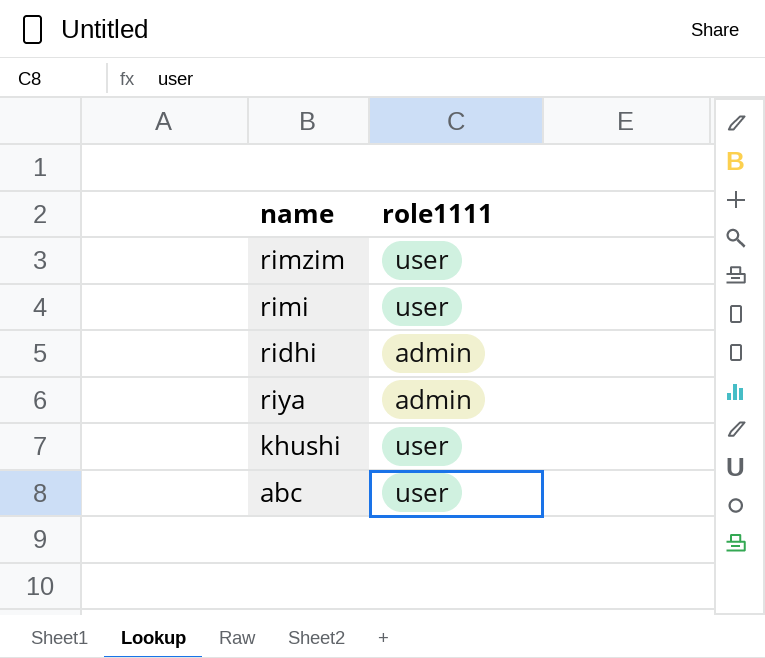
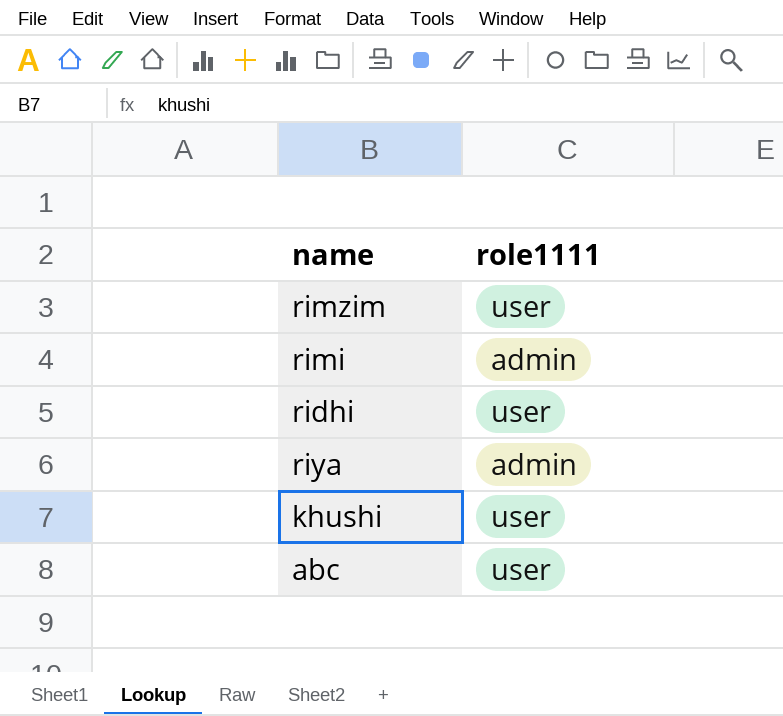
rimi | role1111: user -> admin
ridhi | role1111: admin -> user

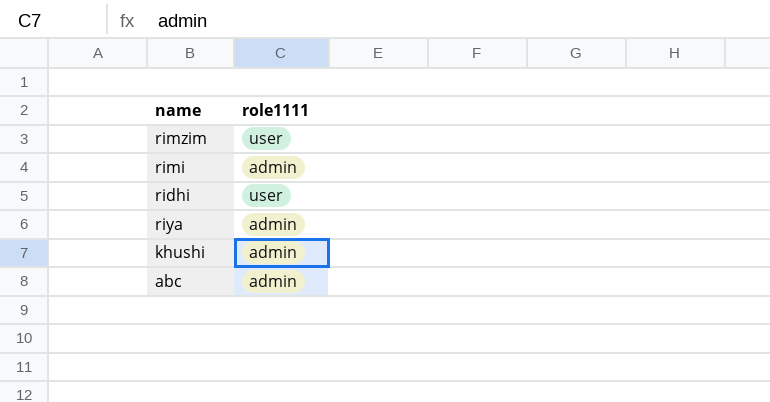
khushi | role1111: user -> admin
abc | role1111: user -> admin

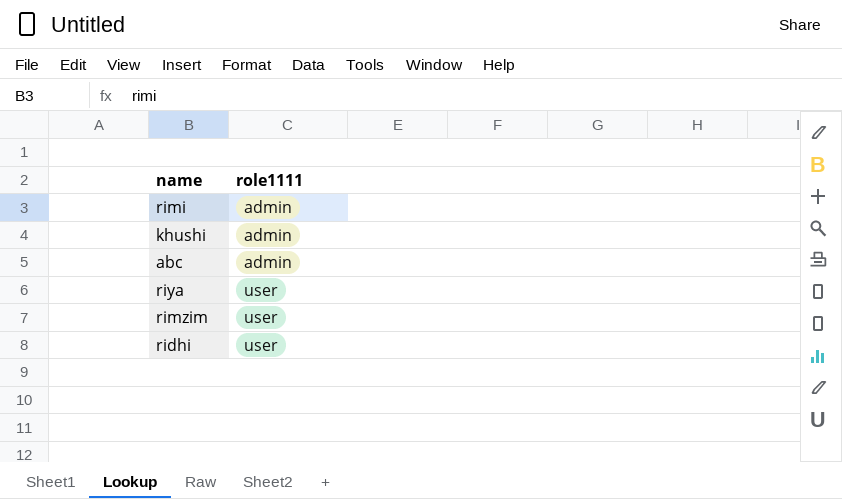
row order: none -> role1111 ascending
riya | role1111: admin -> user

